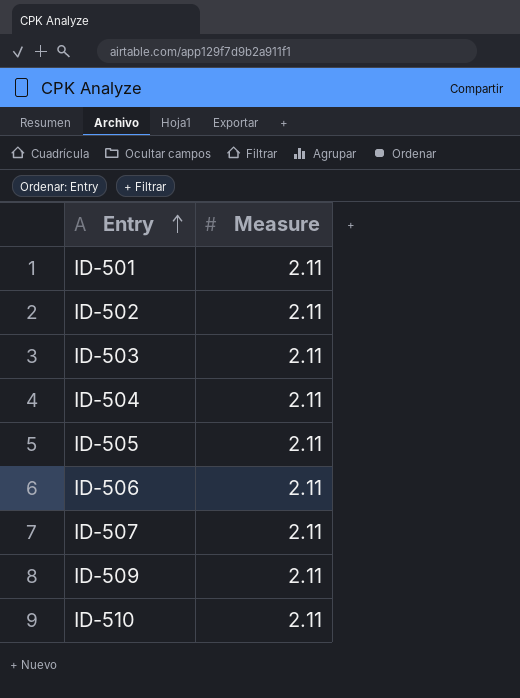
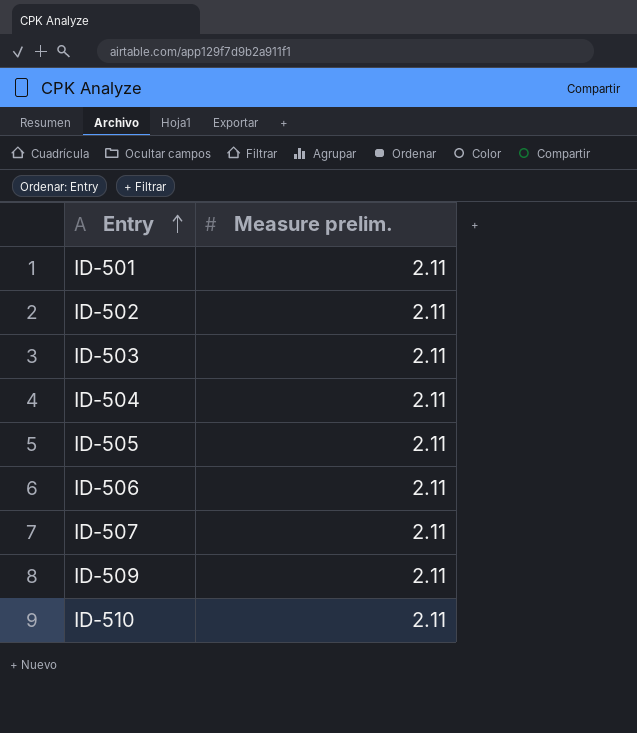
column name: Measure -> Measure prelim.

